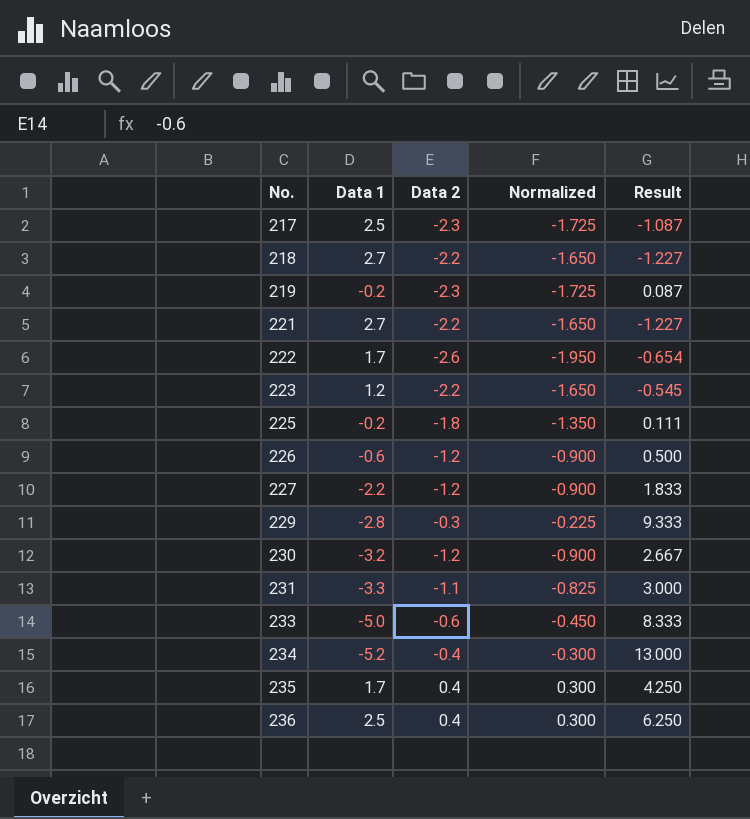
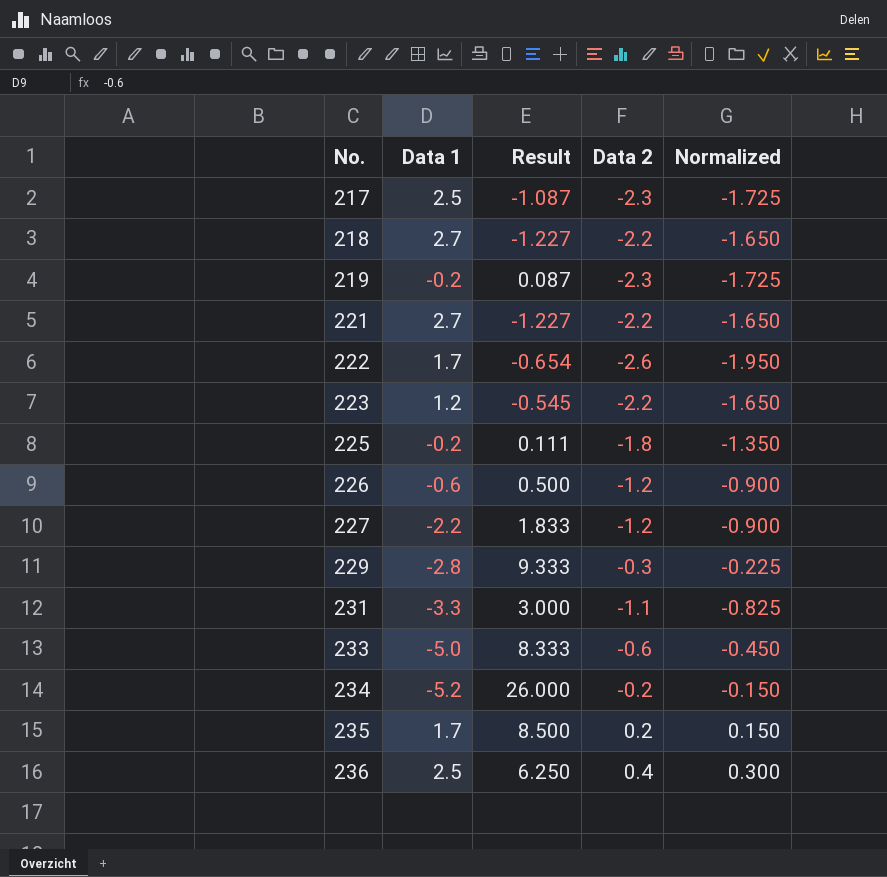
column Result | position: 5 -> 3
row 230: -3.2 | -1.2 | -0.900 | 2.667 -> none
234 | Result: 13.000 -> 26.000
234 | Data 2: -0.4 -> -0.2
234 | Normalized: -0.300 -> -0.150
235 | Result: 4.250 -> 8.500
235 | Data 2: 0.4 -> 0.2
235 | Normalized: 0.300 -> 0.150

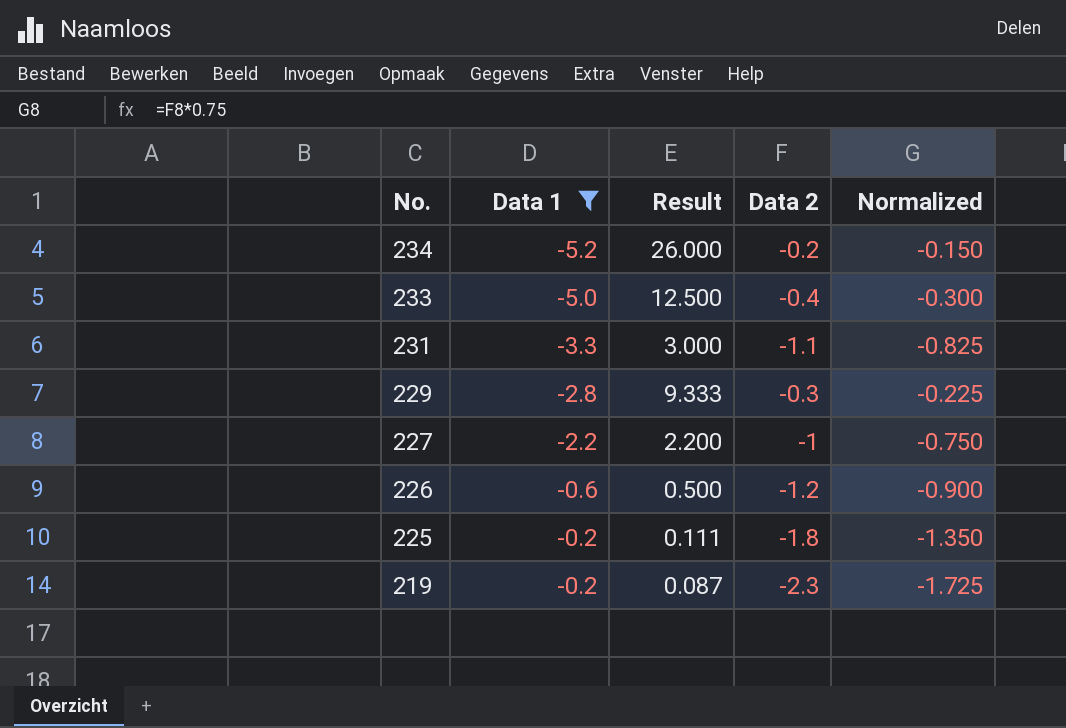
filter: none -> Data 1 <= -0.2
row order: No. ascending -> No. descending
233 | Result: 8.333 -> 12.500
233 | Data 2: -0.6 -> -0.4
233 | Normalized: -0.450 -> -0.300
227 | Result: 1.833 -> 2.200
227 | Data 2: -1.2 -> -1
227 | Normalized: -0.900 -> -0.750

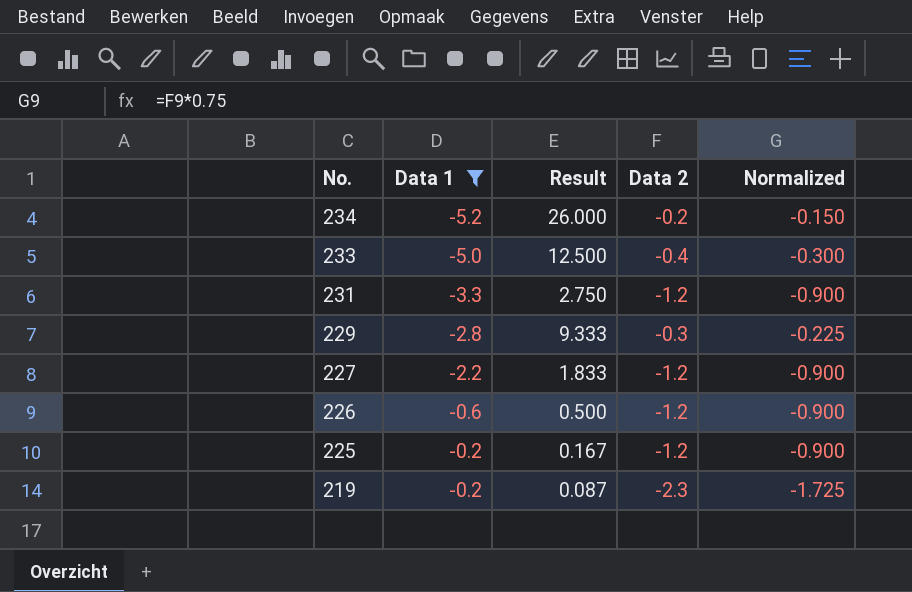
231 | Result: 3.000 -> 2.750
231 | Data 2: -1.1 -> -1.2
231 | Normalized: -0.825 -> -0.900
227 | Result: 2.200 -> 1.833
227 | Data 2: -1 -> -1.2
227 | Normalized: -0.750 -> -0.900
225 | Result: 0.111 -> 0.167
225 | Data 2: -1.8 -> -1.2
225 | Normalized: -1.350 -> -0.900

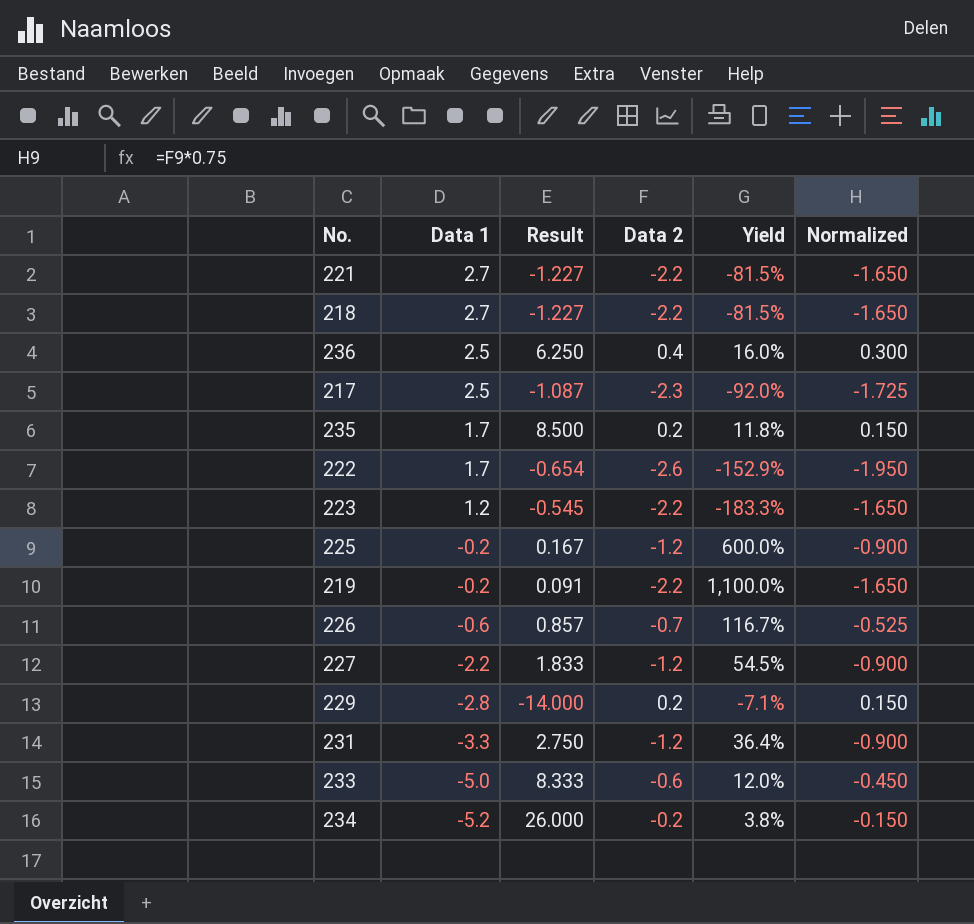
filter: Data 1 <= -0.2 -> none
row order: No. descending -> Data 1 descending
column Yield | formula: none -> [Data 2] / [Data 1]
219 | Result: 0.087 -> 0.091
219 | Data 2: -2.3 -> -2.2
219 | Normalized: -1.725 -> -1.650
226 | Result: 0.500 -> 0.857
226 | Data 2: -1.2 -> -0.7
226 | Normalized: -0.900 -> -0.525
229 | Result: 9.333 -> -14.000
229 | Data 2: -0.3 -> 0.2
229 | Normalized: -0.225 -> 0.150
233 | Result: 12.500 -> 8.333
233 | Data 2: -0.4 -> -0.6
233 | Normalized: -0.300 -> -0.450

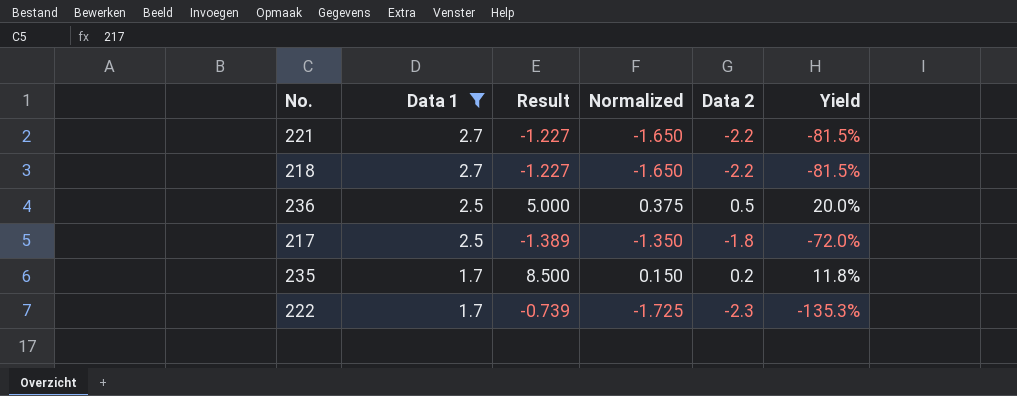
filter: none -> Data 1 >= 1.7
column Normalized | position: 6 -> 4
236 | Result: 6.250 -> 5.000
236 | Normalized: 0.300 -> 0.375
236 | Data 2: 0.4 -> 0.5
236 | Yield: 16.0% -> 20.0%
217 | Result: -1.087 -> -1.389
217 | Normalized: -1.725 -> -1.350
217 | Data 2: -2.3 -> -1.8
217 | Yield: -92.0% -> -72.0%
222 | Result: -0.654 -> -0.739
222 | Normalized: -1.950 -> -1.725
222 | Data 2: -2.6 -> -2.3
222 | Yield: -152.9% -> -135.3%

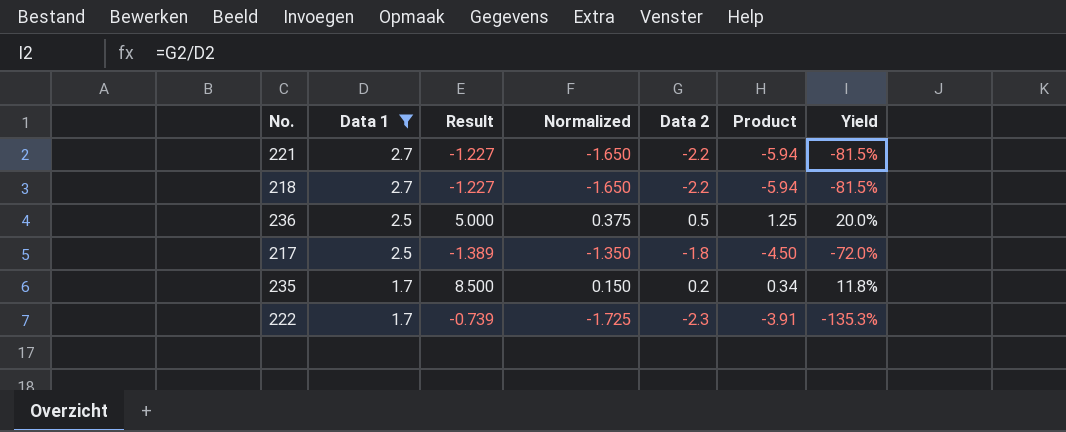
column Product | formula: none -> [Data 1] * [Data 2]

